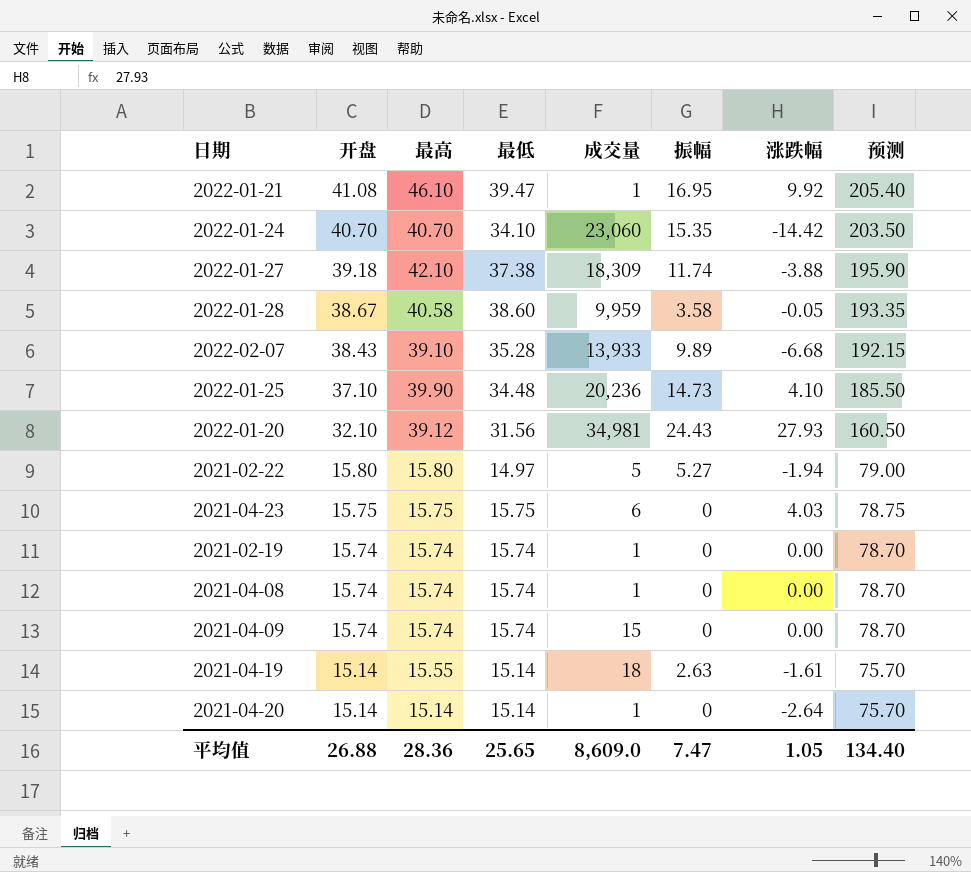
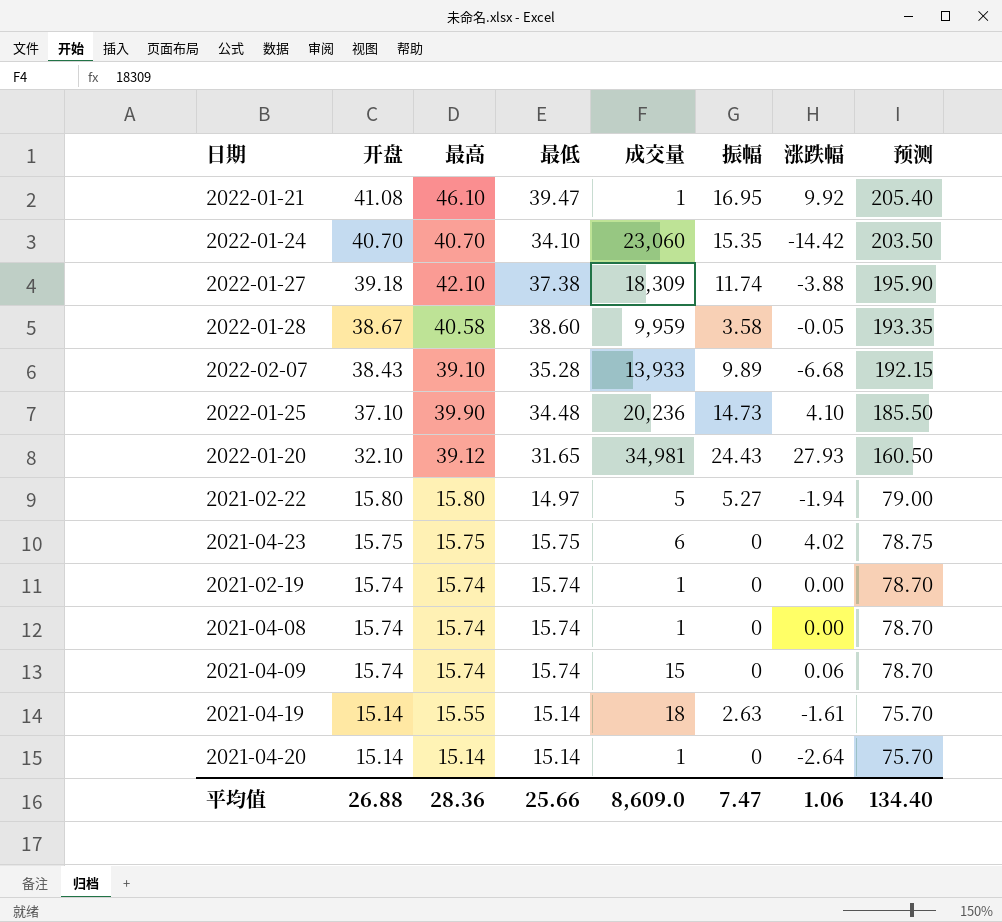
2022-01-20 | 最低: 31.56 -> 31.65
2021-04-23 | 涨跌幅: 4.03 -> 4.02
2021-04-09 | 涨跌幅: 0.00 -> 0.06
平均值 | 最低: 25.65 -> 25.66
平均值 | 涨跌幅: 1.05 -> 1.06

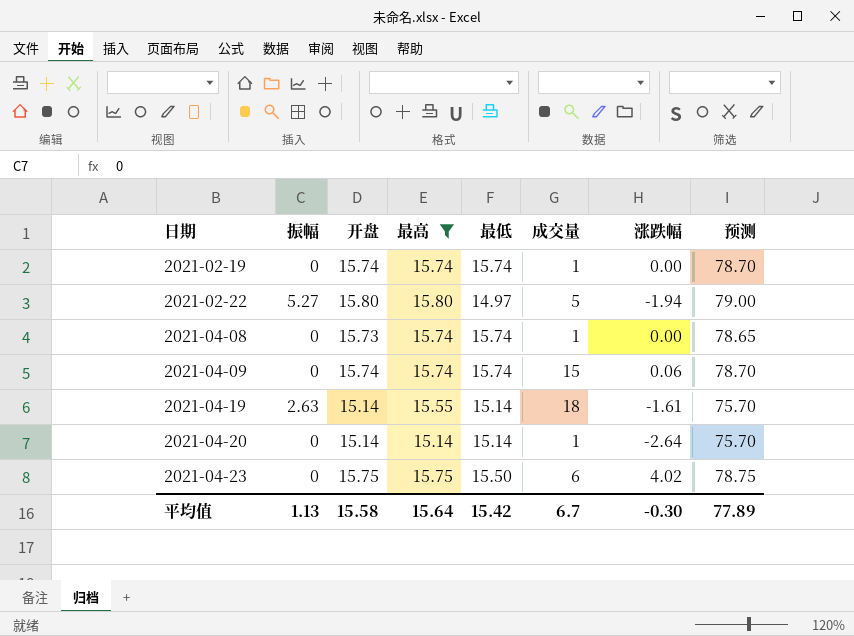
filter: none -> 最高 <= 15.80
row order: 开盘 descending -> 日期 ascending
column 振幅 | position: 6 -> 2
2021-04-08 | 开盘: 15.74 -> 15.73
2021-04-08 | 预测: 78.70 -> 78.65
2021-04-23 | 最低: 15.75 -> 15.50
平均值 | 振幅: 7.47 -> 1.13
平均值 | 开盘: 26.88 -> 15.58
平均值 | 最高: 28.36 -> 15.64
平均值 | 最低: 25.66 -> 15.42
平均值 | 成交量: 8,609.0 -> 6.7
平均值 | 涨跌幅: 1.06 -> -0.30
平均值 | 预测: 134.40 -> 77.89

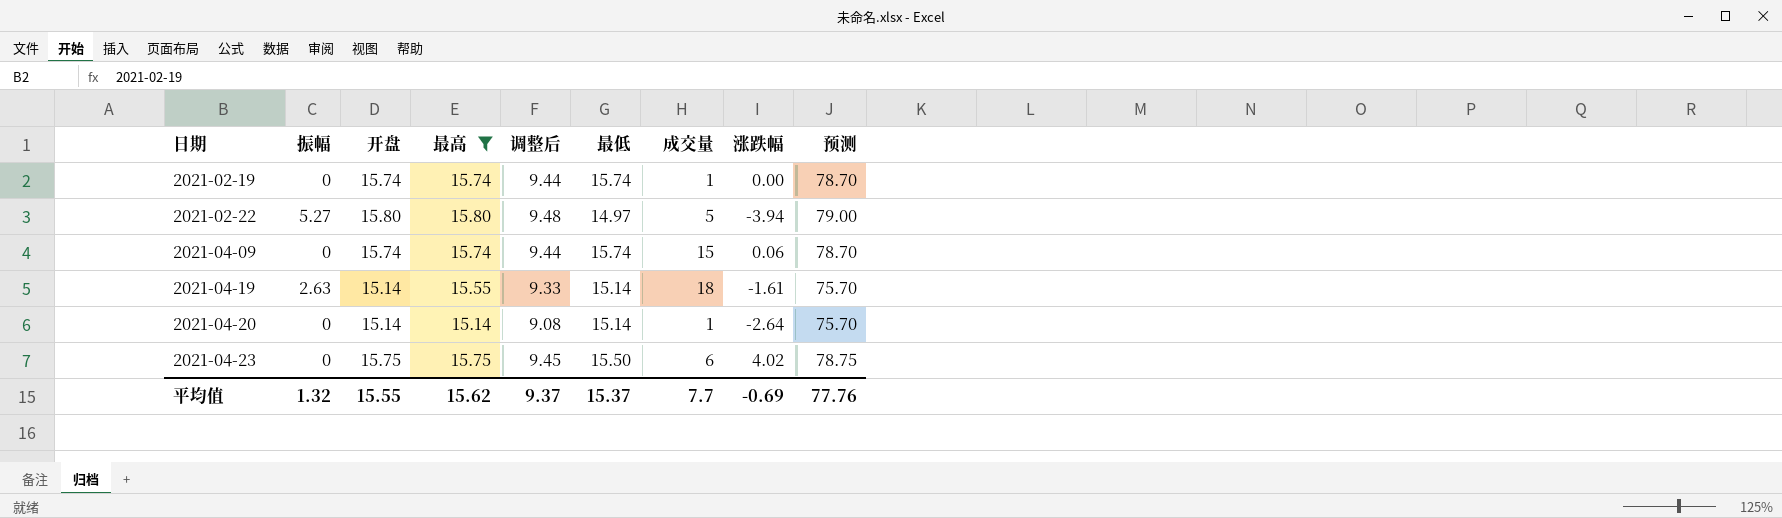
column 调整后 | formula: none -> [最高] * 0.6
row 2021-04-08: 0 | 15.73 | 15.74 | 15.74 | 1 | 0.00 | 78.65 -> none
2021-02-22 | 涨跌幅: -1.94 -> -3.94
平均值 | 振幅: 1.13 -> 1.32
平均值 | 开盘: 15.58 -> 15.55
平均值 | 最高: 15.64 -> 15.62
平均值 | 最低: 15.42 -> 15.37
平均值 | 成交量: 6.7 -> 7.7
平均值 | 涨跌幅: -0.30 -> -0.69
平均值 | 预测: 77.89 -> 77.76

